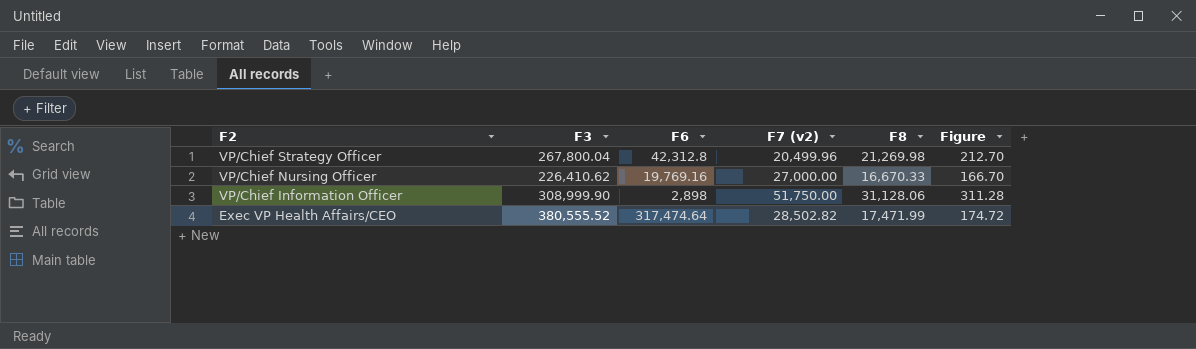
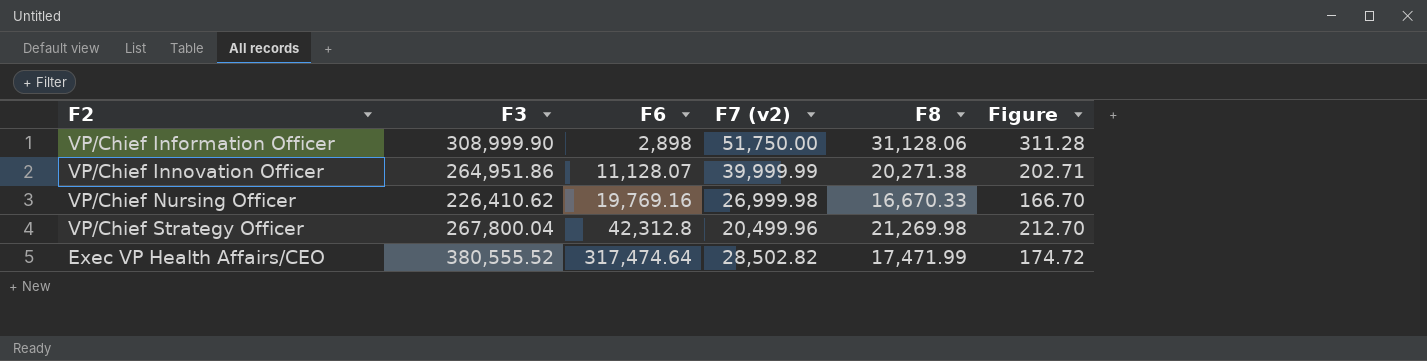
row order: F2 descending -> F6 ascending
row VP/Chief Innovation Officer: none -> 264,951.86 | 11,128.07 | 39,999.99 | 20,271.38 | 202.71
VP/Chief Nursing Officer | F7 (v2): 27,000.00 -> 26,999.98

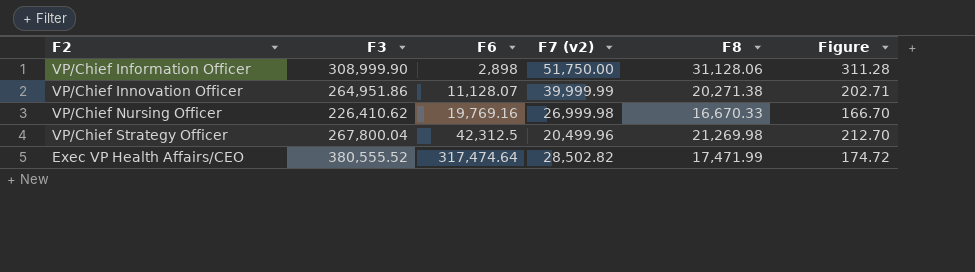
VP/Chief Strategy Officer | F6: 42,312.8 -> 42,312.5

